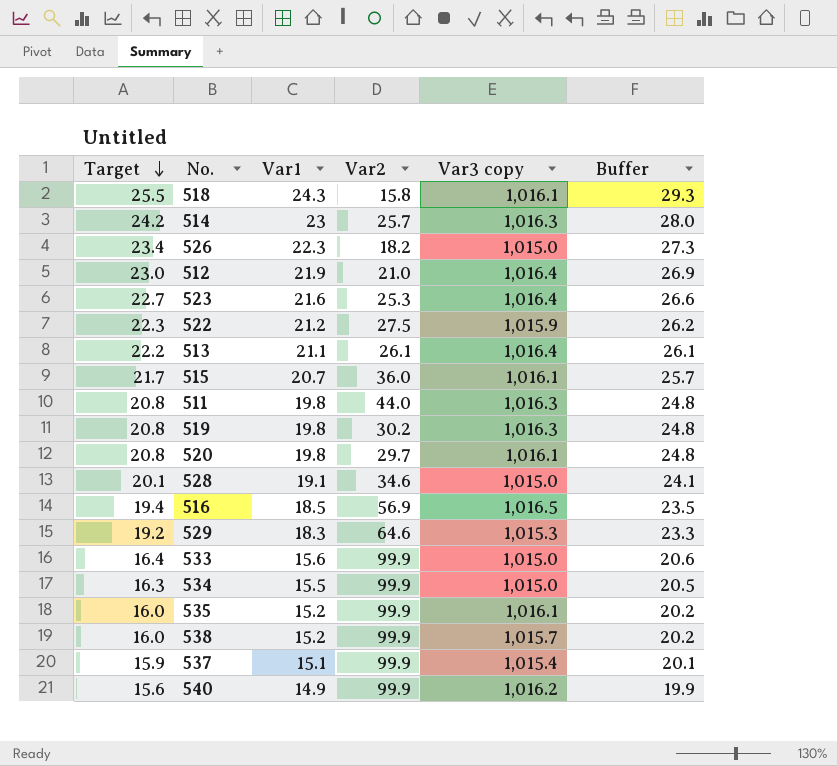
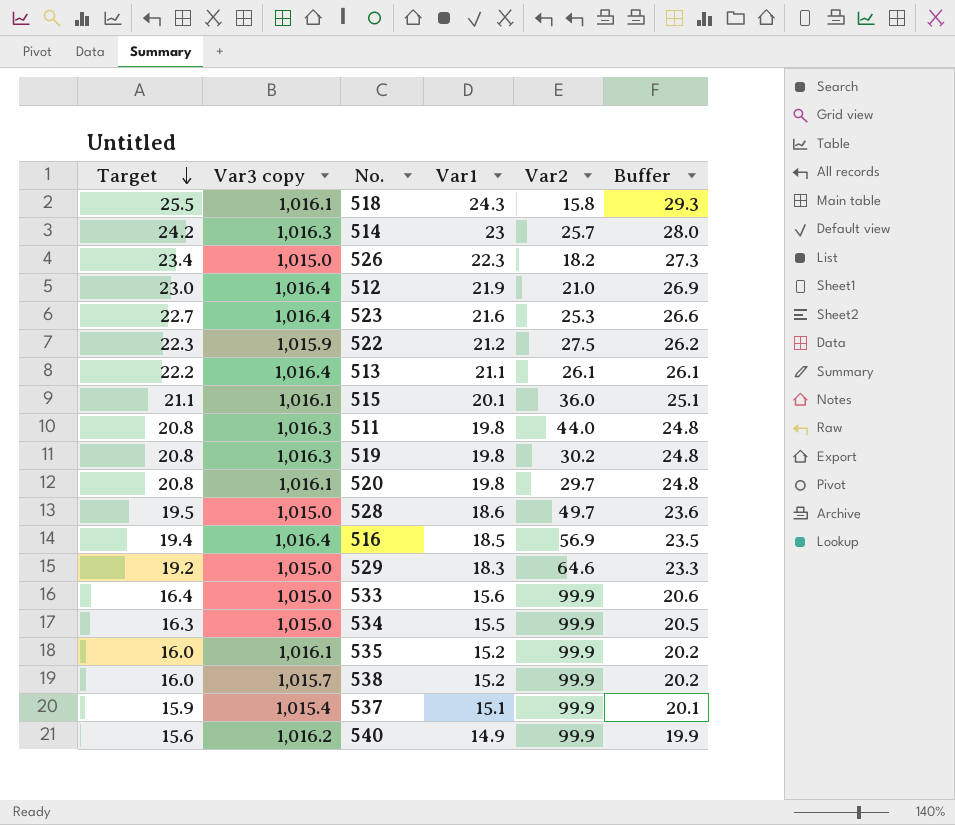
column Var3 copy | position: 5 -> 2
515 | Target: 21.7 -> 21.1
515 | Var1: 20.7 -> 20.1
515 | Buffer: 25.7 -> 25.1
528 | Target: 20.1 -> 19.5
528 | Var1: 19.1 -> 18.6
528 | Var2: 34.6 -> 49.7
528 | Buffer: 24.1 -> 23.6
516 | Var3 copy: 1,016.5 -> 1,016.4
529 | Var3 copy: 1,015.3 -> 1,015.0

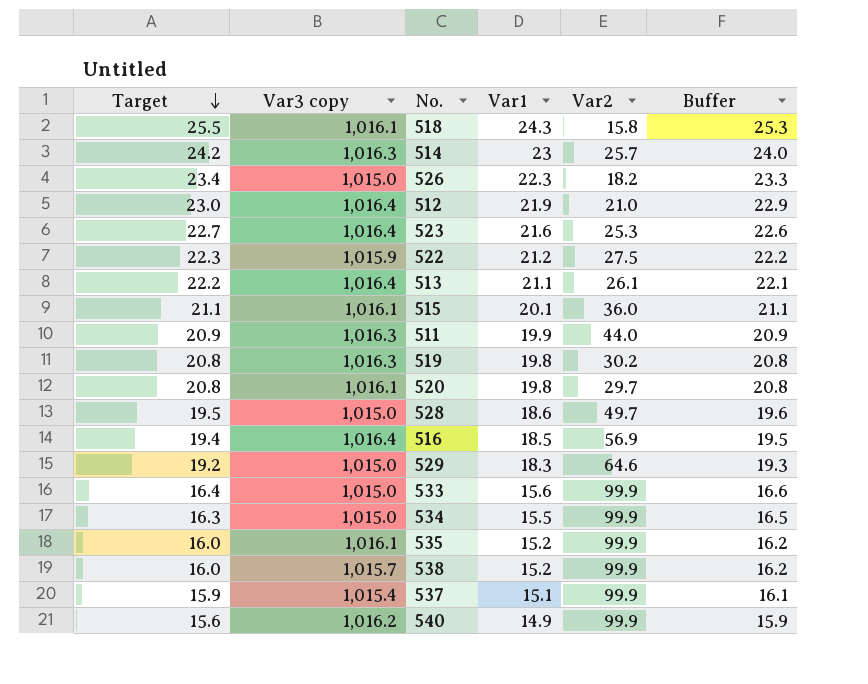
column Buffer | formula: [Var1] + 5 -> [Var1] + 1
511 | Target: 20.8 -> 20.9
511 | Var1: 19.8 -> 19.9

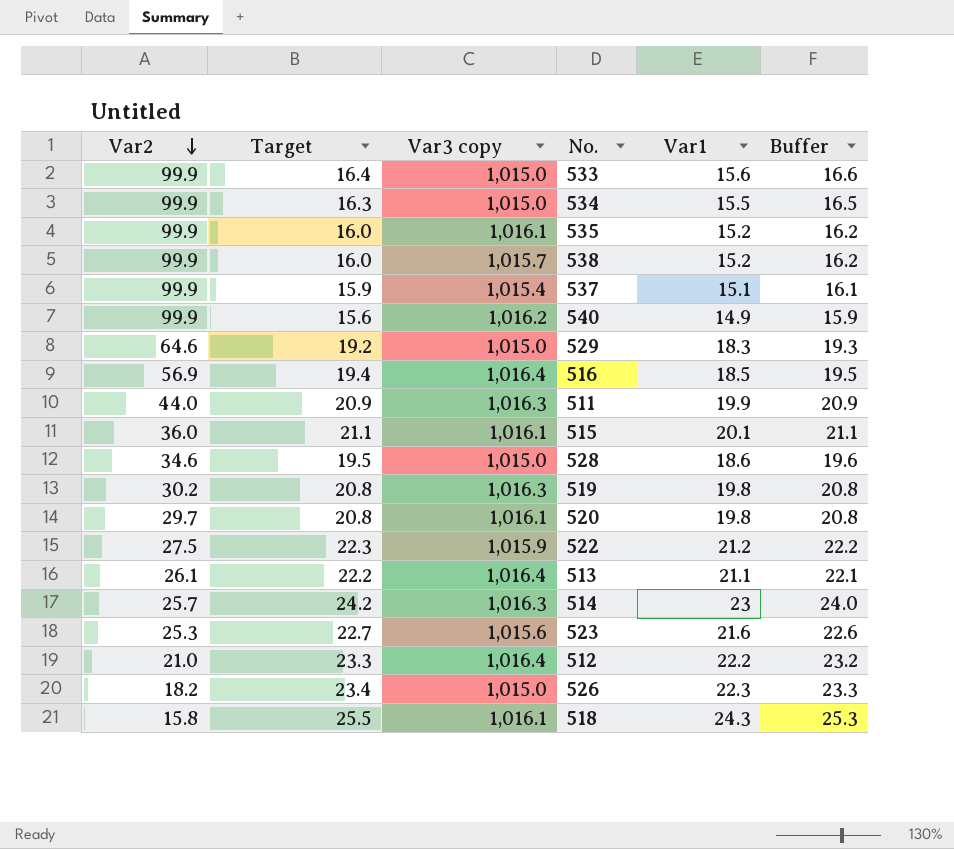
row order: Target descending -> Var2 descending
column Var2 | position: 5 -> 1
528 | Var2: 49.7 -> 34.6
523 | Var3 copy: 1,016.4 -> 1,015.6
512 | Target: 23.0 -> 23.3
512 | Var1: 21.9 -> 22.2
512 | Buffer: 22.9 -> 23.2

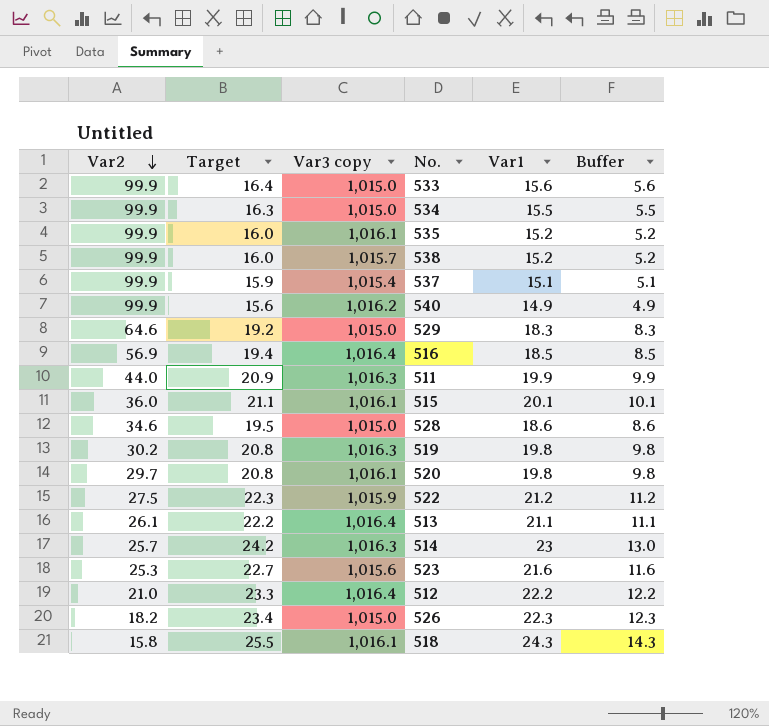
column Buffer | formula: [Var1] + 1 -> [Var1] - 10

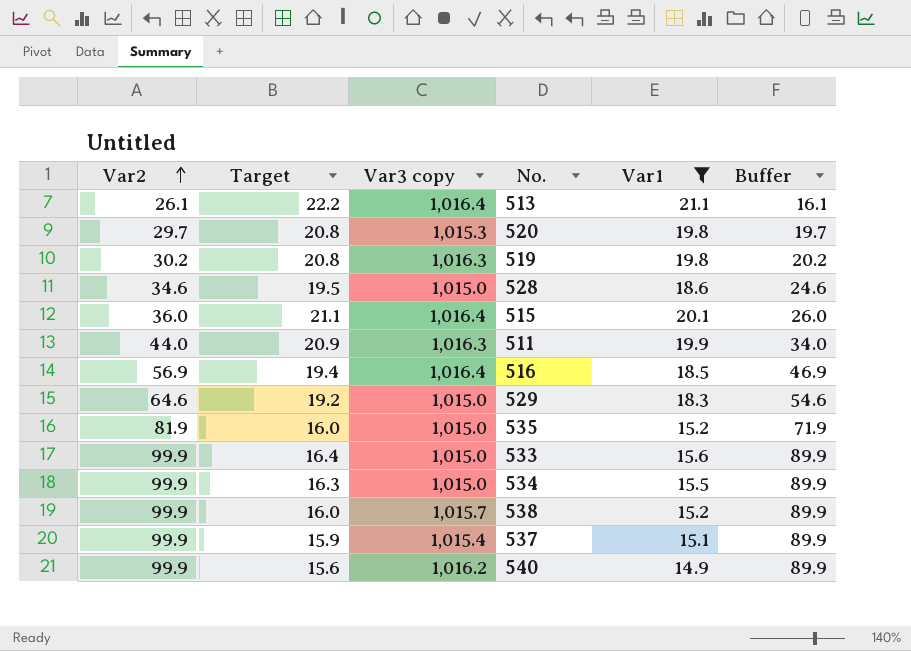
filter: none -> Var1 <= 21.1
row order: Var2 descending -> Var2 ascending
column Buffer | formula: [Var1] - 10 -> [Var2] - 10
520 | Var3 copy: 1,016.1 -> 1,015.3
515 | Var3 copy: 1,016.1 -> 1,016.4
535 | Var2: 99.9 -> 81.9
535 | Var3 copy: 1,016.1 -> 1,015.0

